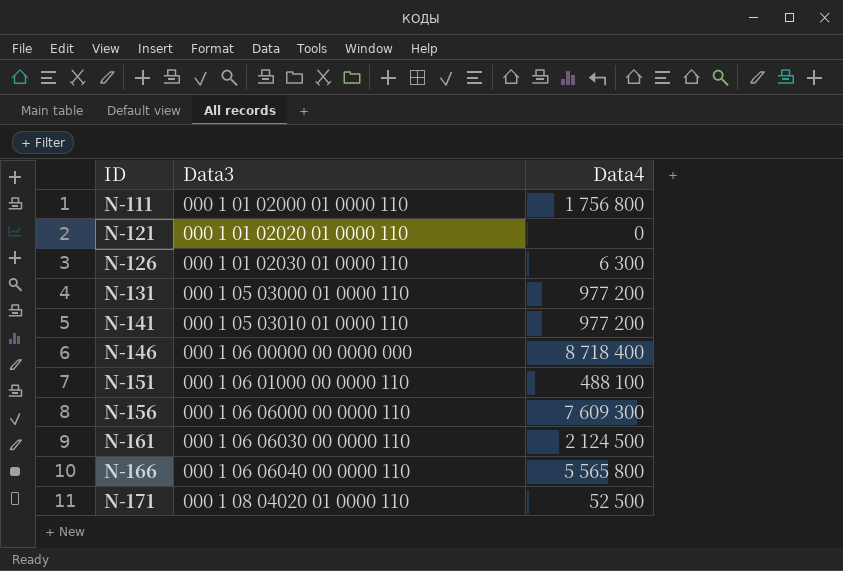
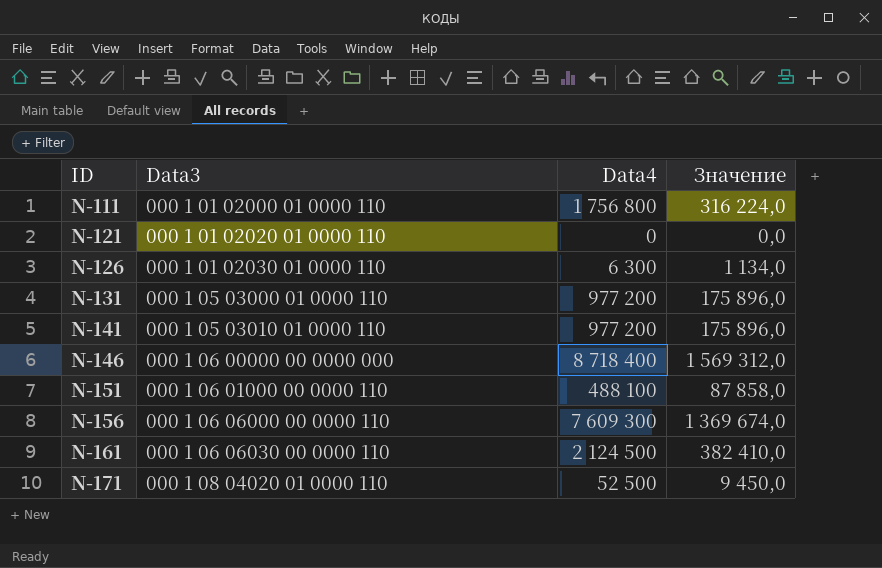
column Значение | formula: none -> [Data4] * 0,18
row N-166: 000 1 06 06040 00 0000 110 | 5 565 800 -> none

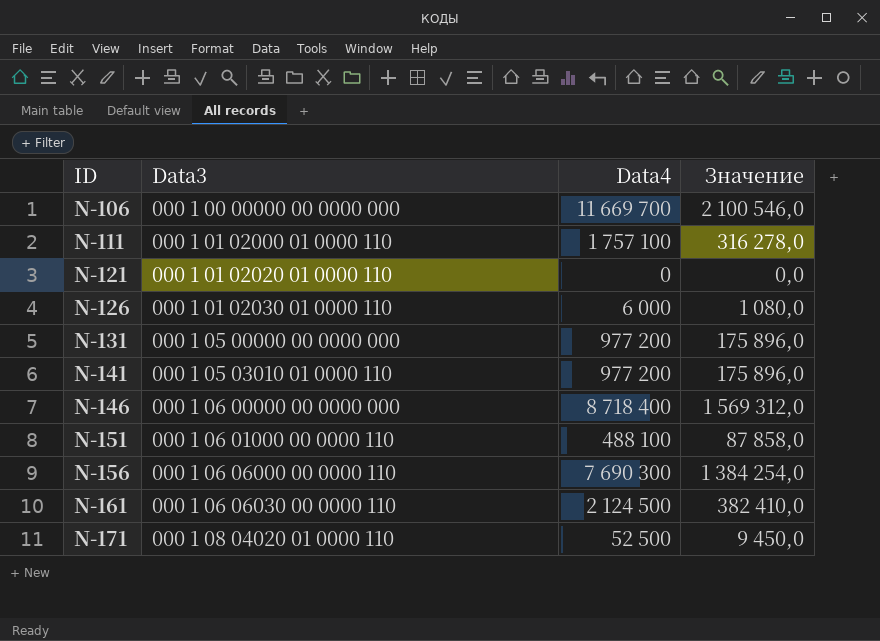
row N-106: none -> 000 1 00 00000 00 0000 000 | 11 669 700 | 2 100 546,0
N-111 | Data4: 1 756 800 -> 1 757 100
N-111 | Значение: 316 224,0 -> 316 278,0
N-126 | Data4: 6 300 -> 6 000
N-126 | Значение: 1 134,0 -> 1 080,0
N-131 | Data3: 000 1 05 03000 01 0000 110 -> 000 1 05 00000 00 0000 000
N-156 | Data4: 7 609 300 -> 7 690 300
N-156 | Значение: 1 369 674,0 -> 1 384 254,0

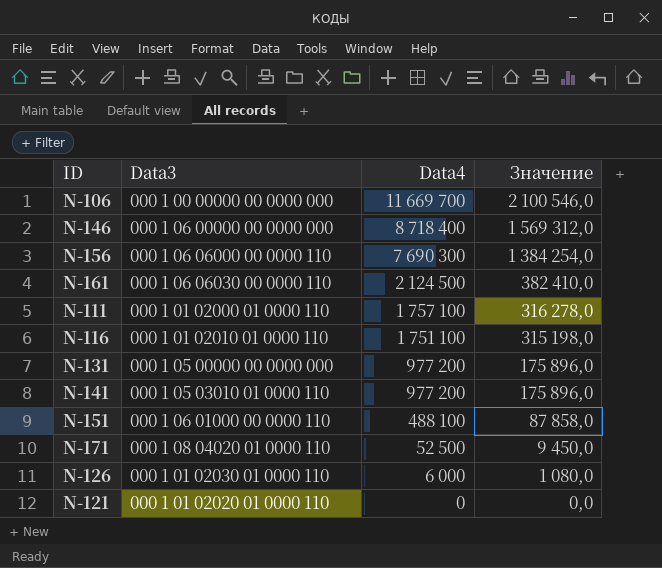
row order: ID ascending -> Data4 descending
row N-116: none -> 000 1 01 02010 01 0000 110 | 1 751 100 | 315 198,0

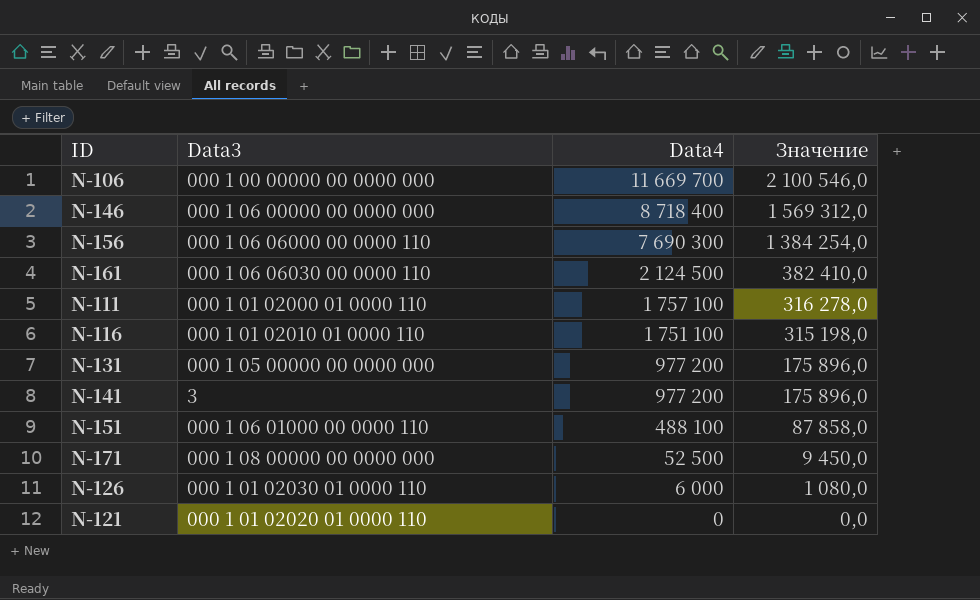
N-141 | Data3: 000 1 05 03010 01 0000 110 -> 3
N-171 | Data3: 000 1 08 04020 01 0000 110 -> 000 1 08 00000 00 0000 000

